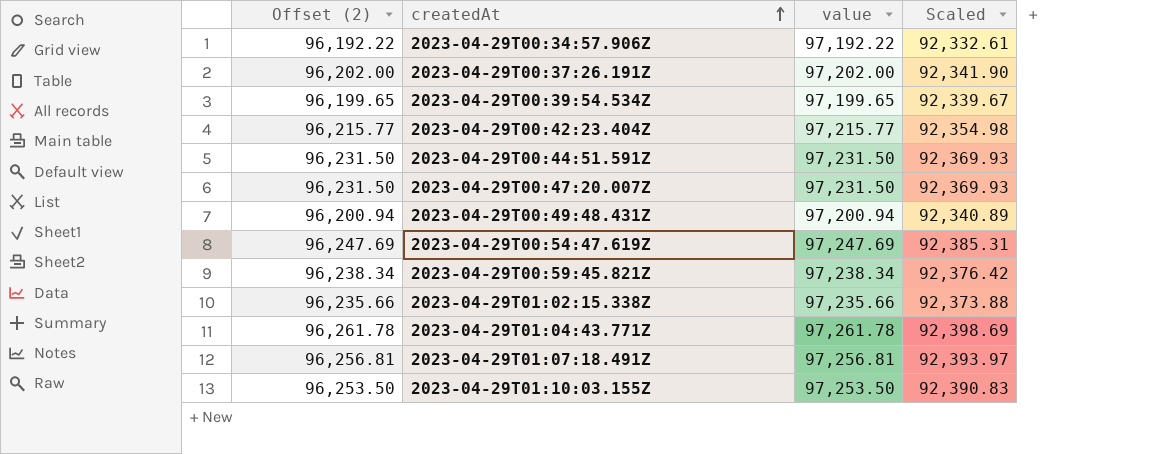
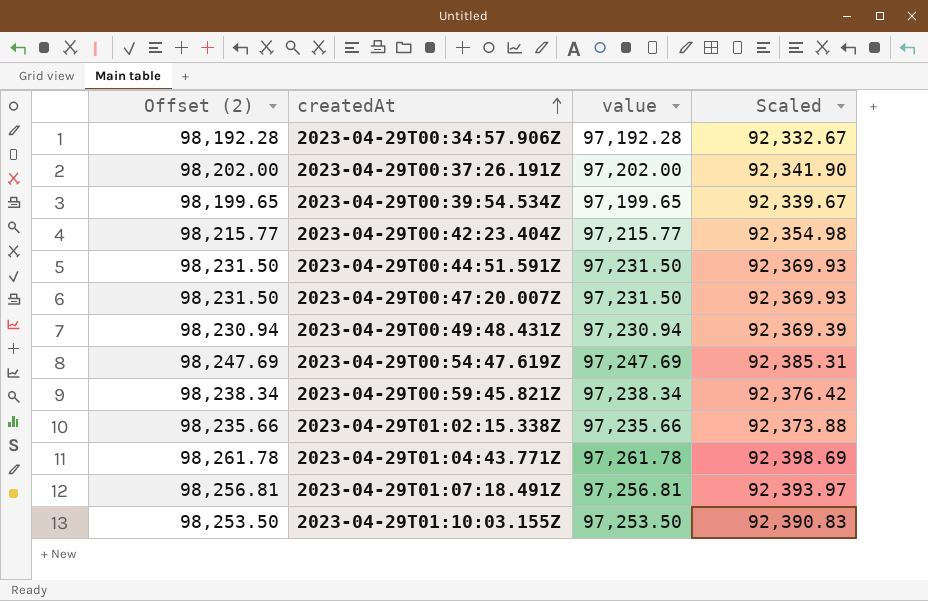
column Offset (2) | formula: [value] - 1000 -> [value] + 1000
2023-04-29T00:34:57.906Z | value: 97,192.22 -> 97,192.28
2023-04-29T00:34:57.906Z | Scaled: 92,332.61 -> 92,332.67
2023-04-29T00:49:48.431Z | value: 97,200.94 -> 97,230.94
2023-04-29T00:49:48.431Z | Scaled: 92,340.89 -> 92,369.39

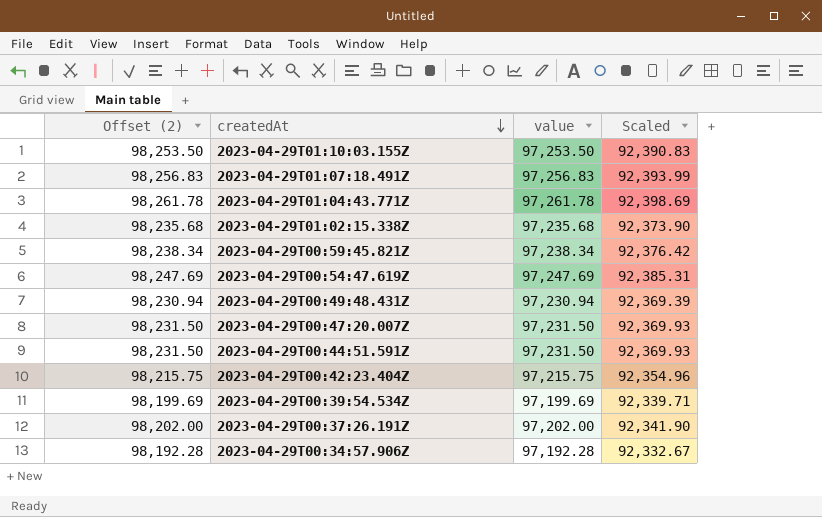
row order: createdAt ascending -> createdAt descending
2023-04-29T01:07:18.491Z | Offset (2): 98,256.81 -> 98,256.83
2023-04-29T01:07:18.491Z | value: 97,256.81 -> 97,256.83
2023-04-29T01:07:18.491Z | Scaled: 92,393.97 -> 92,393.99
2023-04-29T01:02:15.338Z | Offset (2): 98,235.66 -> 98,235.68
2023-04-29T01:02:15.338Z | value: 97,235.66 -> 97,235.68
2023-04-29T01:02:15.338Z | Scaled: 92,373.88 -> 92,373.90
2023-04-29T00:42:23.404Z | Offset (2): 98,215.77 -> 98,215.75
2023-04-29T00:42:23.404Z | value: 97,215.77 -> 97,215.75
2023-04-29T00:42:23.404Z | Scaled: 92,354.98 -> 92,354.96
2023-04-29T00:39:54.534Z | Offset (2): 98,199.65 -> 98,199.69
2023-04-29T00:39:54.534Z | value: 97,199.65 -> 97,199.69
2023-04-29T00:39:54.534Z | Scaled: 92,339.67 -> 92,339.71

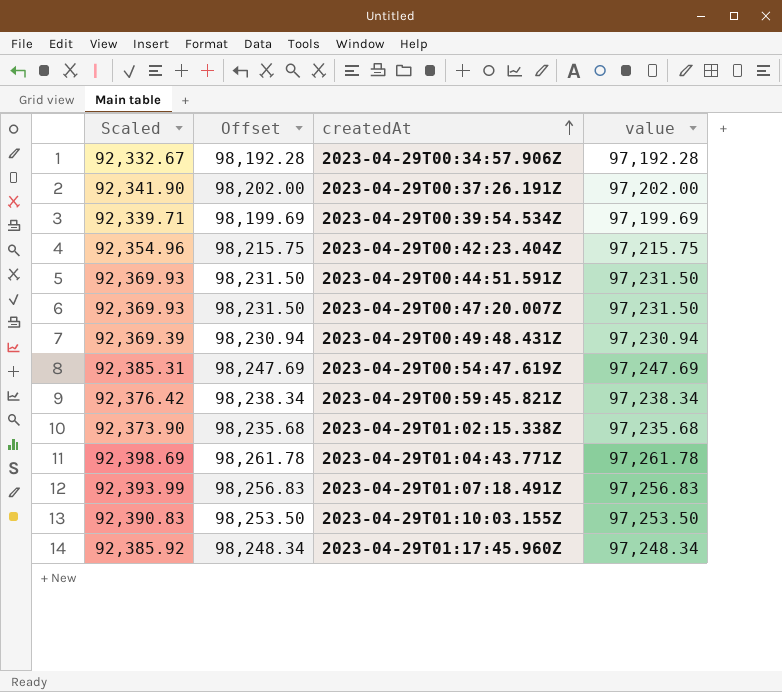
row order: createdAt descending -> createdAt ascending
column Scaled | position: 4 -> 1
column name: Offset (2) -> Offset
row 2023-04-29T01:17:45.960Z: none -> 92,385.92 | 98,248.34 | 97,248.34

